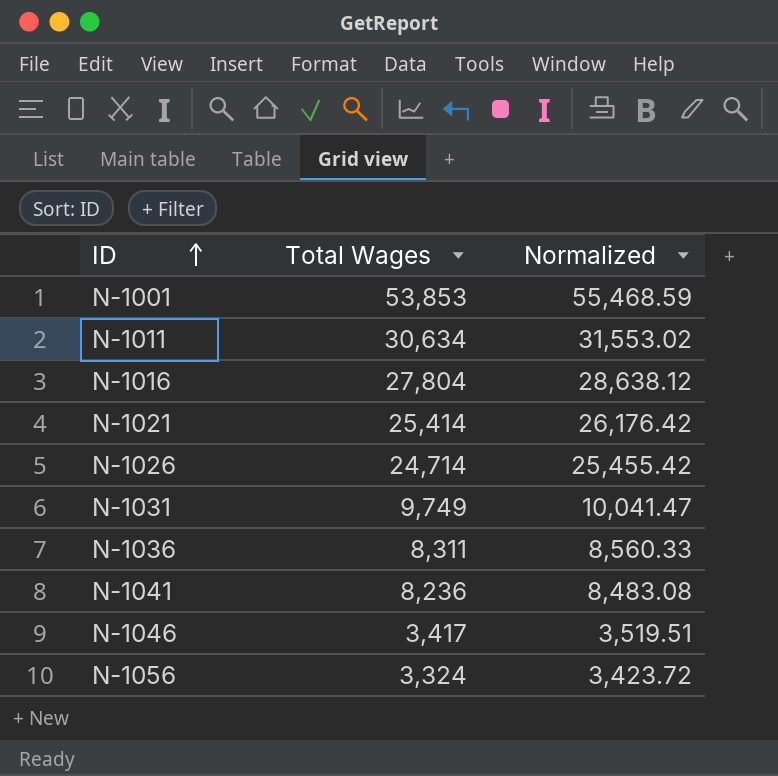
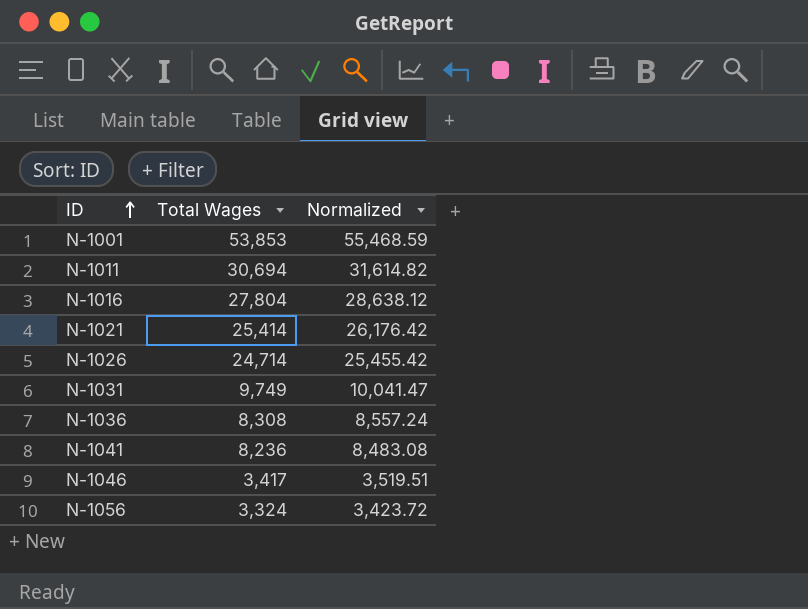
N-1011 | Total Wages: 30,634 -> 30,694
N-1011 | Normalized: 31,553.02 -> 31,614.82
N-1036 | Total Wages: 8,311 -> 8,308
N-1036 | Normalized: 8,560.33 -> 8,557.24

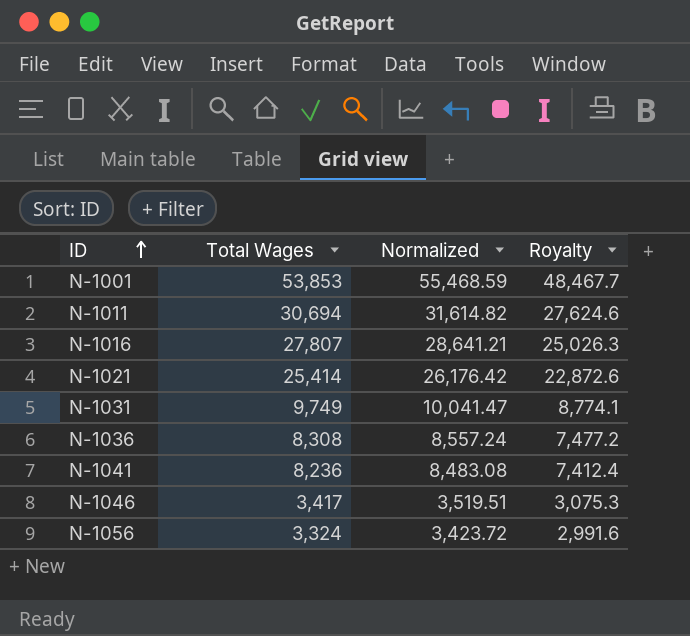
column Royalty | formula: none -> [Total Wages] * 0.9
row N-1026: 24,714 | 25,455.42 -> none
N-1016 | Total Wages: 27,804 -> 27,807
N-1016 | Normalized: 28,638.12 -> 28,641.21

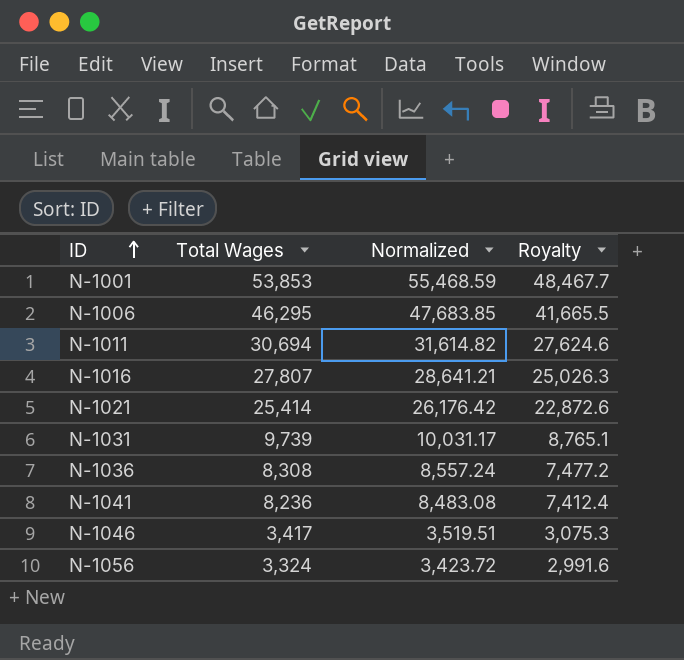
row N-1006: none -> 46,295 | 47,683.85 | 41,665.5
N-1031 | Total Wages: 9,749 -> 9,739
N-1031 | Normalized: 10,041.47 -> 10,031.17
N-1031 | Royalty: 8,774.1 -> 8,765.1

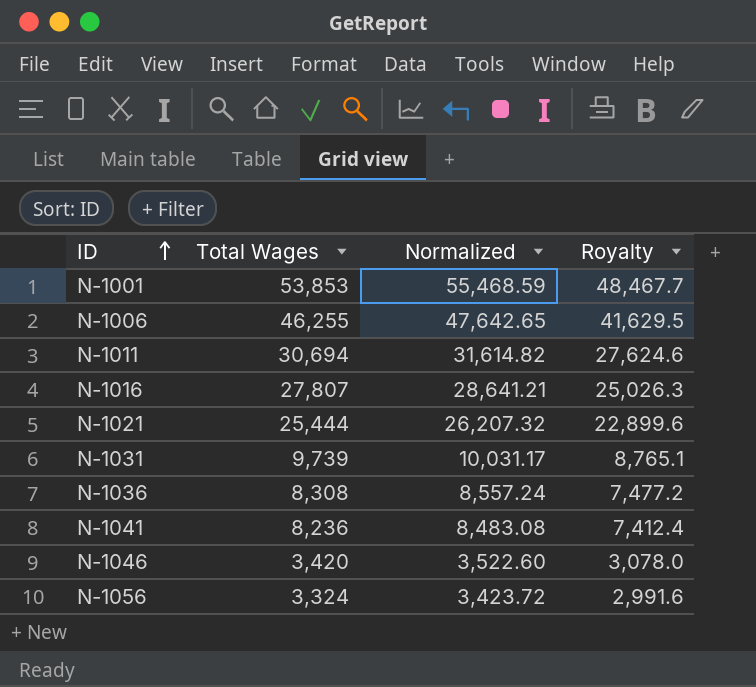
N-1006 | Total Wages: 46,295 -> 46,255
N-1006 | Normalized: 47,683.85 -> 47,642.65
N-1006 | Royalty: 41,665.5 -> 41,629.5
N-1021 | Total Wages: 25,414 -> 25,444
N-1021 | Normalized: 26,176.42 -> 26,207.32
N-1021 | Royalty: 22,872.6 -> 22,899.6
N-1046 | Total Wages: 3,417 -> 3,420
N-1046 | Normalized: 3,519.51 -> 3,522.60
N-1046 | Royalty: 3,075.3 -> 3,078.0

